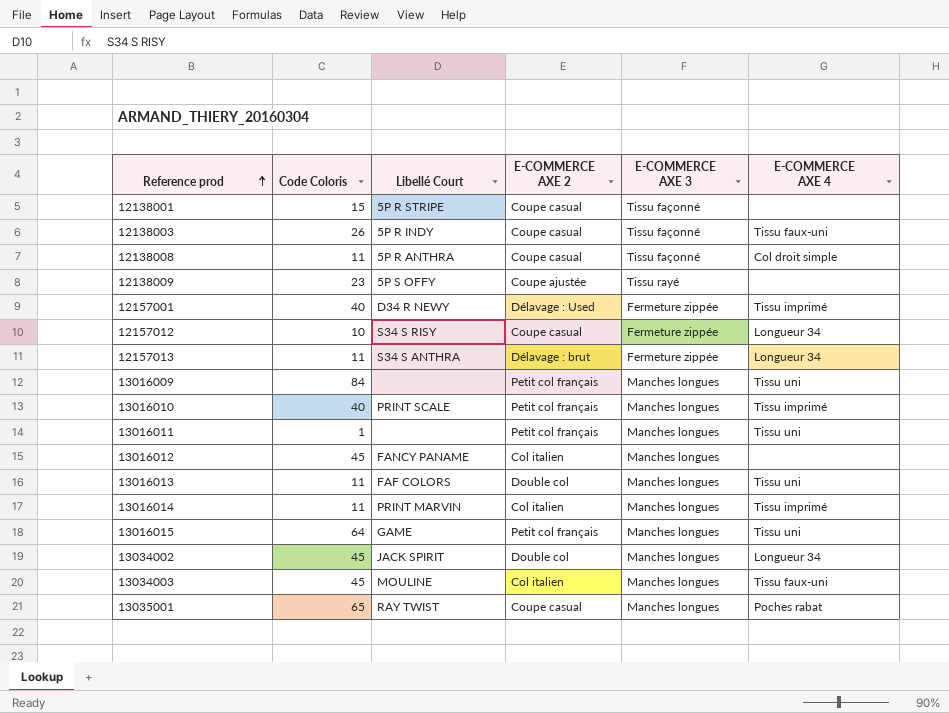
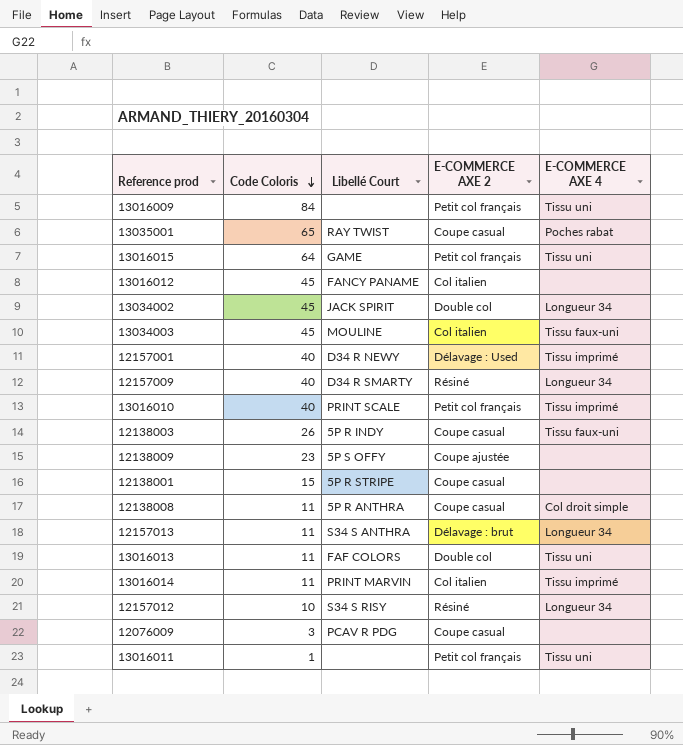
row order: Reference prod ascending -> Code Coloris descending
column E-COMMERCE AXE 3 | position: 5 -> none
row 12157009: none -> 40 | D34 R SMARTY | Résiné | Longueur 34
12157012 | E-COMMERCE AXE 2: Coupe casual -> Résiné
row 12076009: none -> 3 | PCAV R PDG | Coupe casual | none

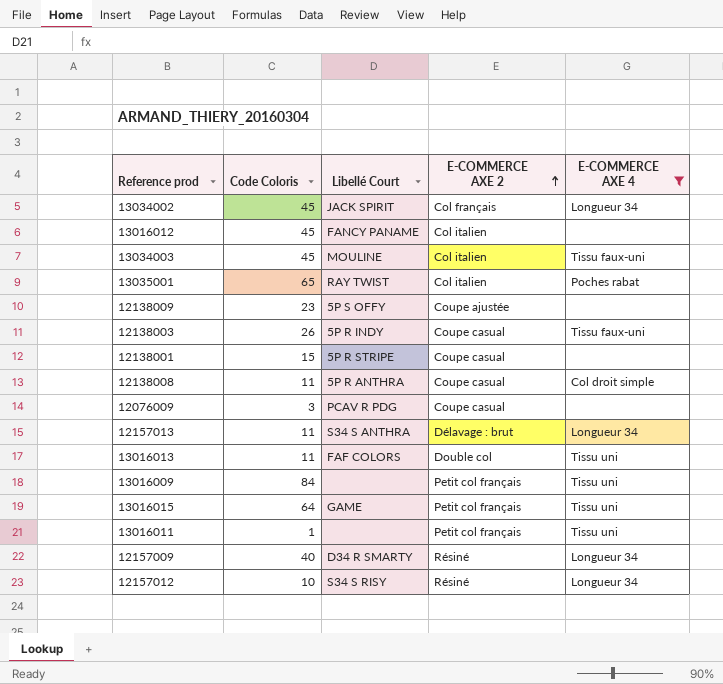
filter: none -> E-COMMERCE AXE 4 != Tissu imprimé
row order: Code Coloris descending -> E-COMMERCE AXE 2 ascending
13034002 | E-COMMERCE AXE 2: Double col -> Col français
13035001 | E-COMMERCE AXE 2: Coupe casual -> Col italien

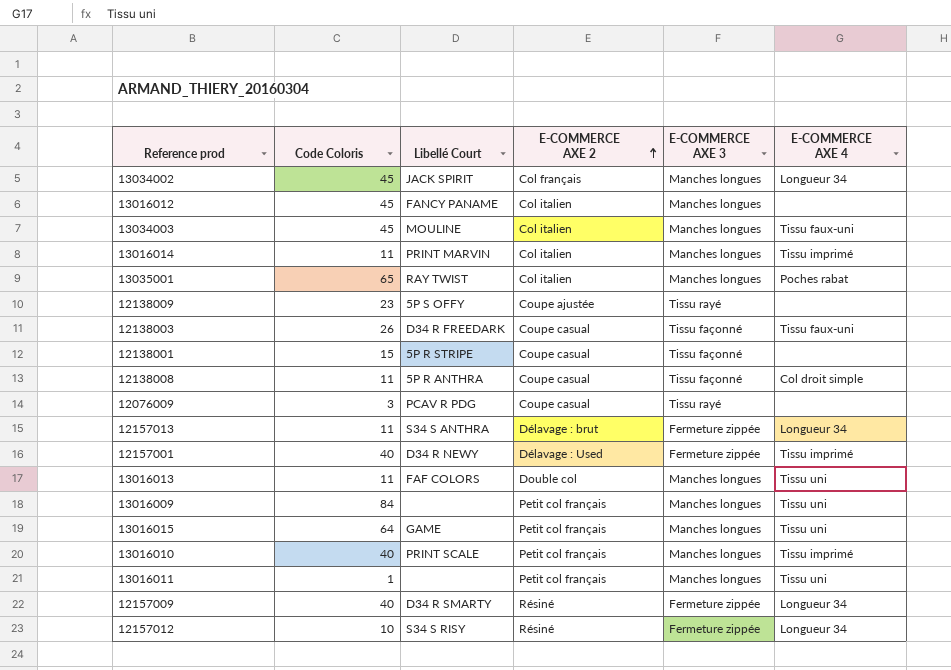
filter: E-COMMERCE AXE 4 != Tissu imprimé -> none
column E-COMMERCE AXE 3 | position: none -> 5
12138003 | Libellé Court: 5P R INDY -> D34 R FREEDARK

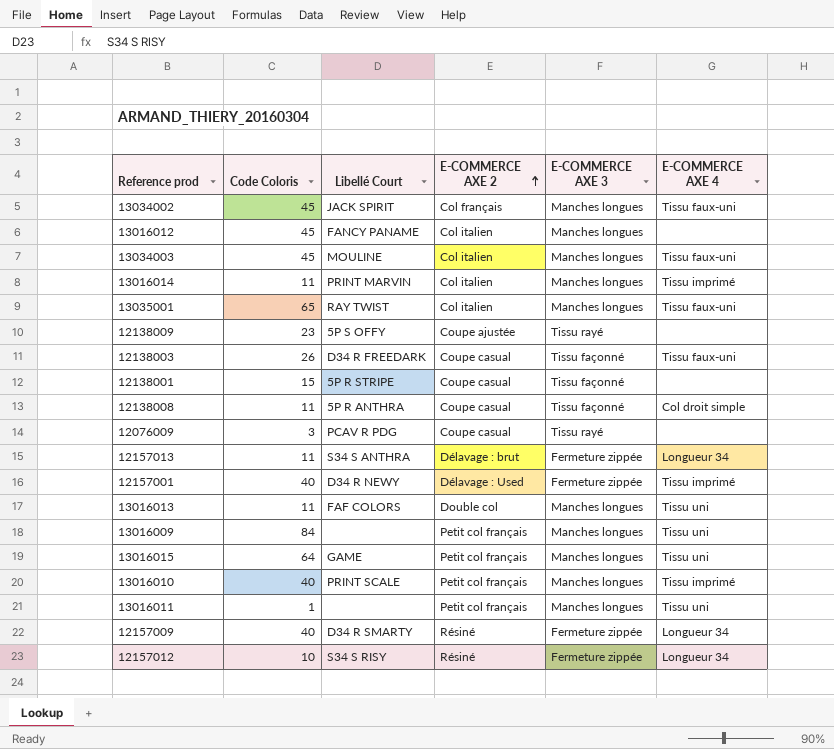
13034002 | E-COMMERCE AXE 4: Longueur 34 -> Tissu faux-uni
13035001 | E-COMMERCE AXE 4: Poches rabat -> Tissu faux-uni

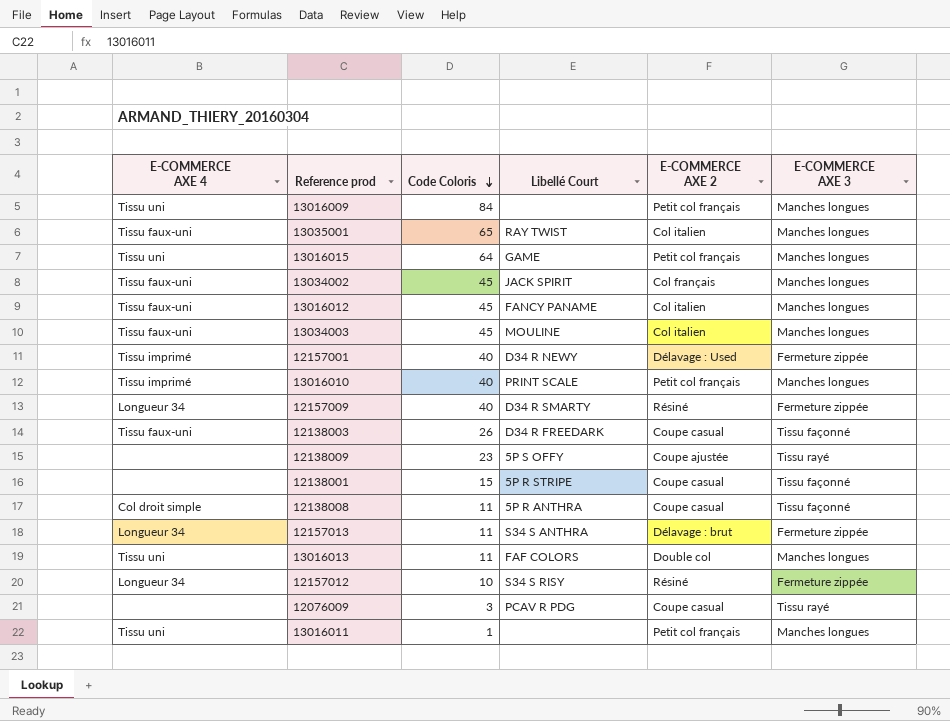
row order: E-COMMERCE AXE 2 ascending -> Code Coloris descending
column E-COMMERCE AXE 4 | position: 6 -> 1
row 13016014: 11 | PRINT MARVIN | Col italien | Manches longues | Tissu imprimé -> none
13016012 | E-COMMERCE AXE 4: none -> Tissu faux-uni

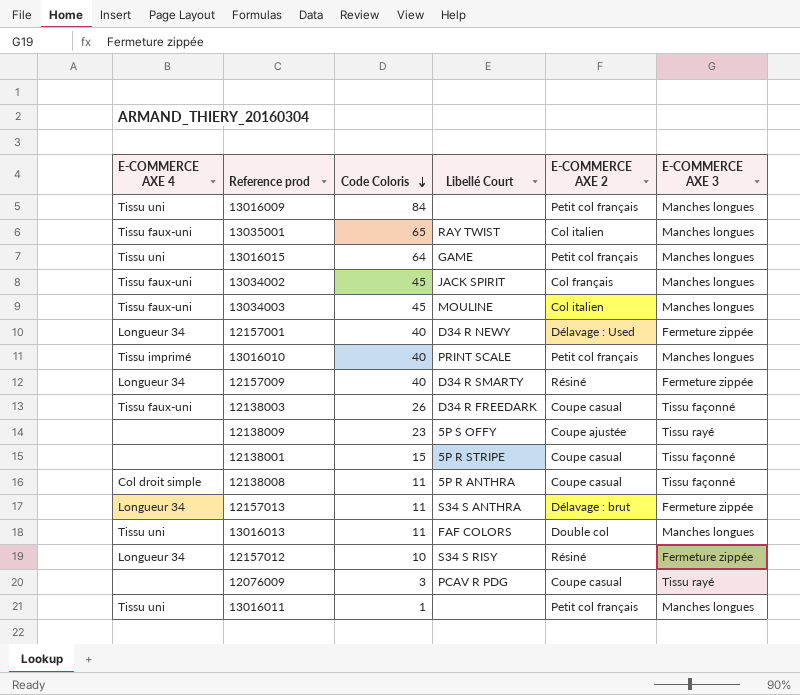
row 13016012: Tissu faux-uni | 45 | FANCY PANAME | Col italien | Manches longues -> none
12157001 | E-COMMERCE AXE 4: Tissu imprimé -> Longueur 34

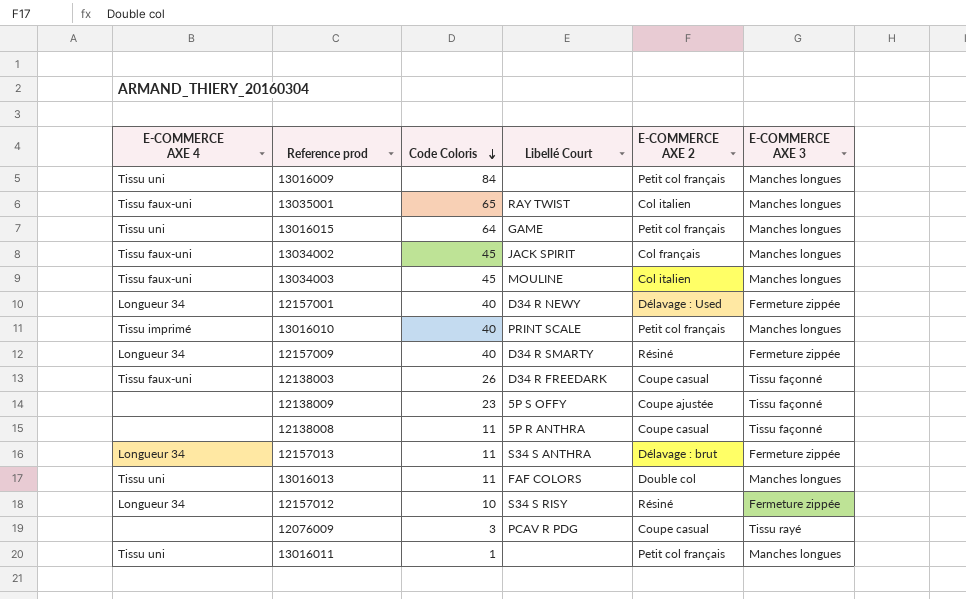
row 12138001: none | 15 | 5P R STRIPE | Coupe casual | Tissu façonné -> none
12138009 | E-COMMERCE AXE 3: Tissu rayé -> Tissu façonné
12138008 | E-COMMERCE AXE 4: Col droit simple -> none

